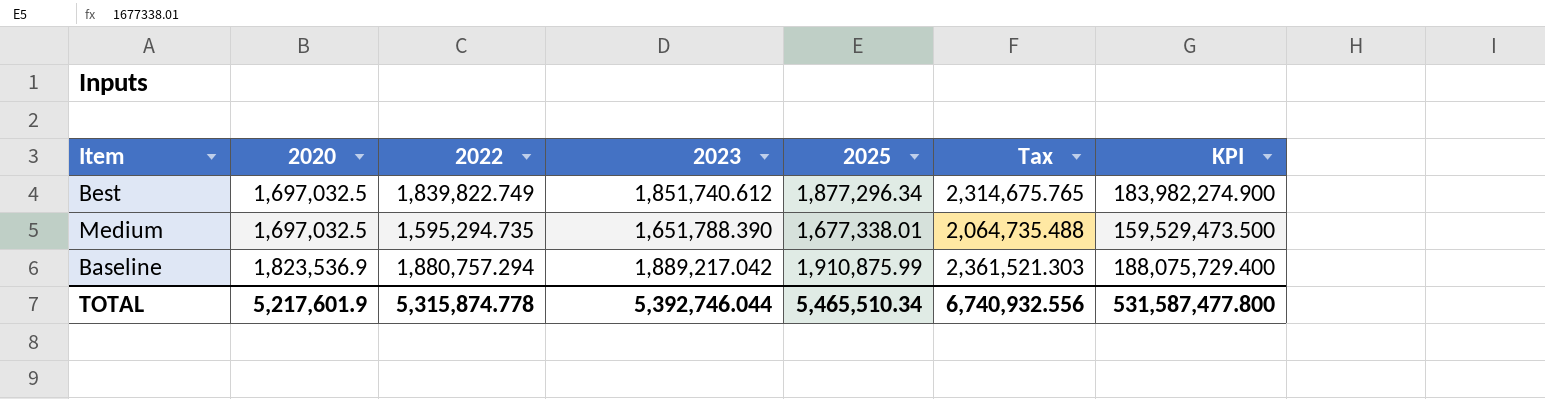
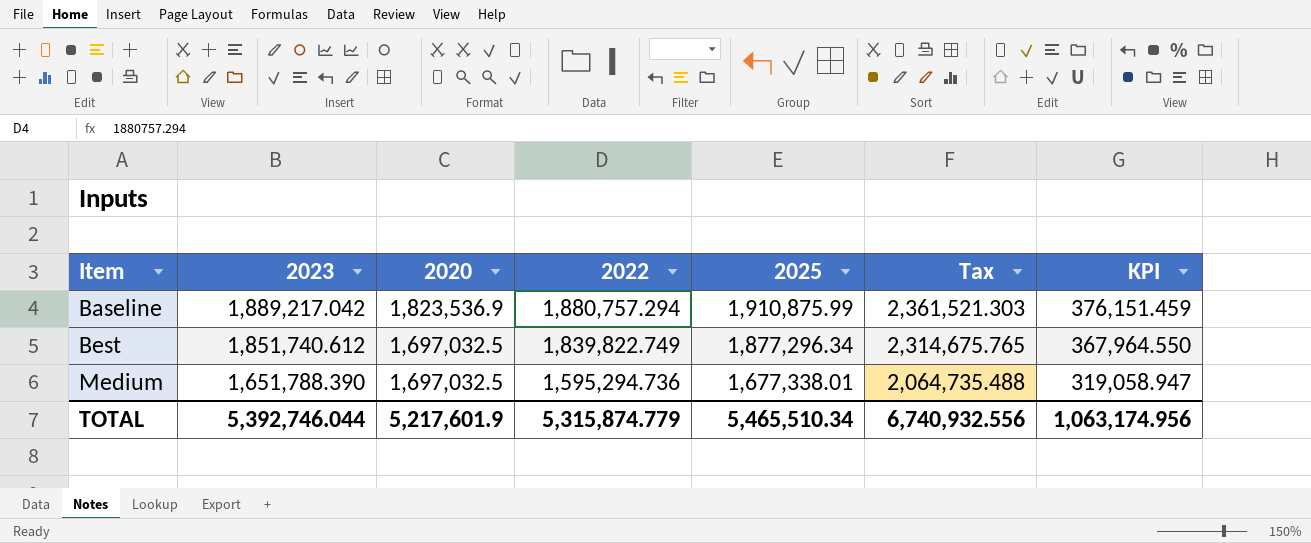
row order: 2020 ascending -> Item ascending
column 2023 | position: 4 -> 2
column KPI | formula: [2022] * 100 -> [2022] * 0.2
Medium | 2022: 1,595,294.735 -> 1,595,294.736
TOTAL | 2022: 5,315,874.778 -> 5,315,874.779
TOTAL | KPI: 531,587,477.800 -> 1,063,174.956

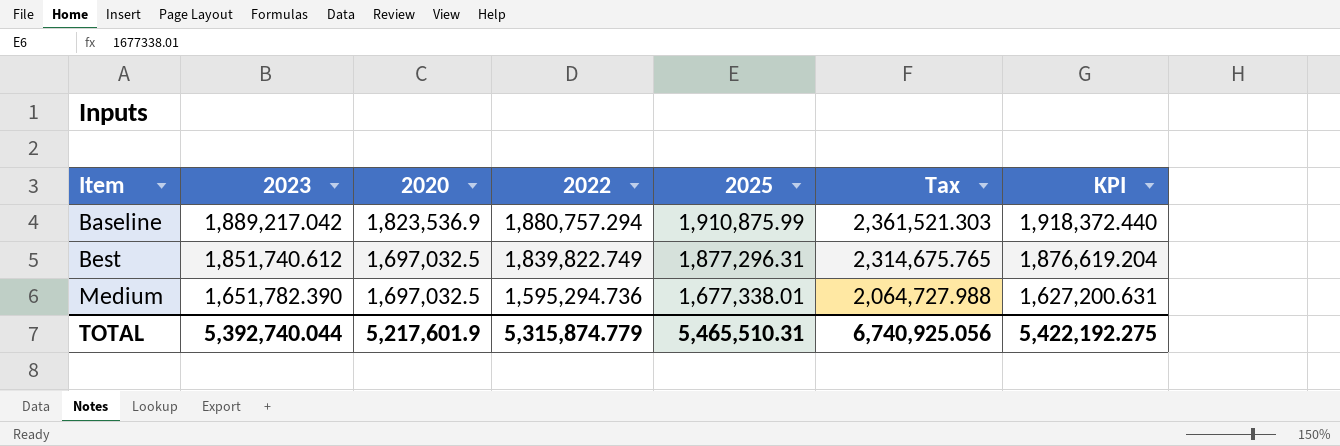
column KPI | formula: [2022] * 0.2 -> [2022] * 1.02
Best | 2025: 1,877,296.34 -> 1,877,296.31
Medium | 2023: 1,651,788.390 -> 1,651,782.390
Medium | Tax: 2,064,735.488 -> 2,064,727.988
TOTAL | 2023: 5,392,746.044 -> 5,392,740.044
TOTAL | 2025: 5,465,510.34 -> 5,465,510.31
TOTAL | Tax: 6,740,932.556 -> 6,740,925.056
TOTAL | KPI: 1,063,174.956 -> 5,422,192.275

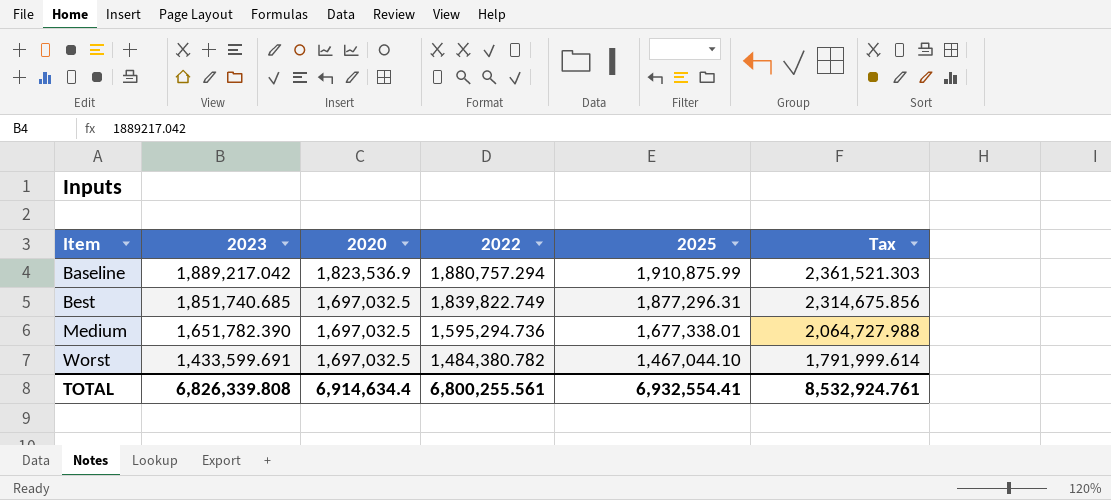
column KPI | formula: [2022] * 1.02 -> none
Best | 2023: 1,851,740.612 -> 1,851,740.685
Best | Tax: 2,314,675.765 -> 2,314,675.856
row Worst: none -> 1,433,599.691 | 1,697,032.5 | 1,484,380.782 | 1,467,044.10 | 1,791,999.614
TOTAL | 2023: 5,392,740.044 -> 6,826,339.808
TOTAL | 2020: 5,217,601.9 -> 6,914,634.4
TOTAL | 2022: 5,315,874.779 -> 6,800,255.561
TOTAL | 2025: 5,465,510.31 -> 6,932,554.41
TOTAL | Tax: 6,740,925.056 -> 8,532,924.761

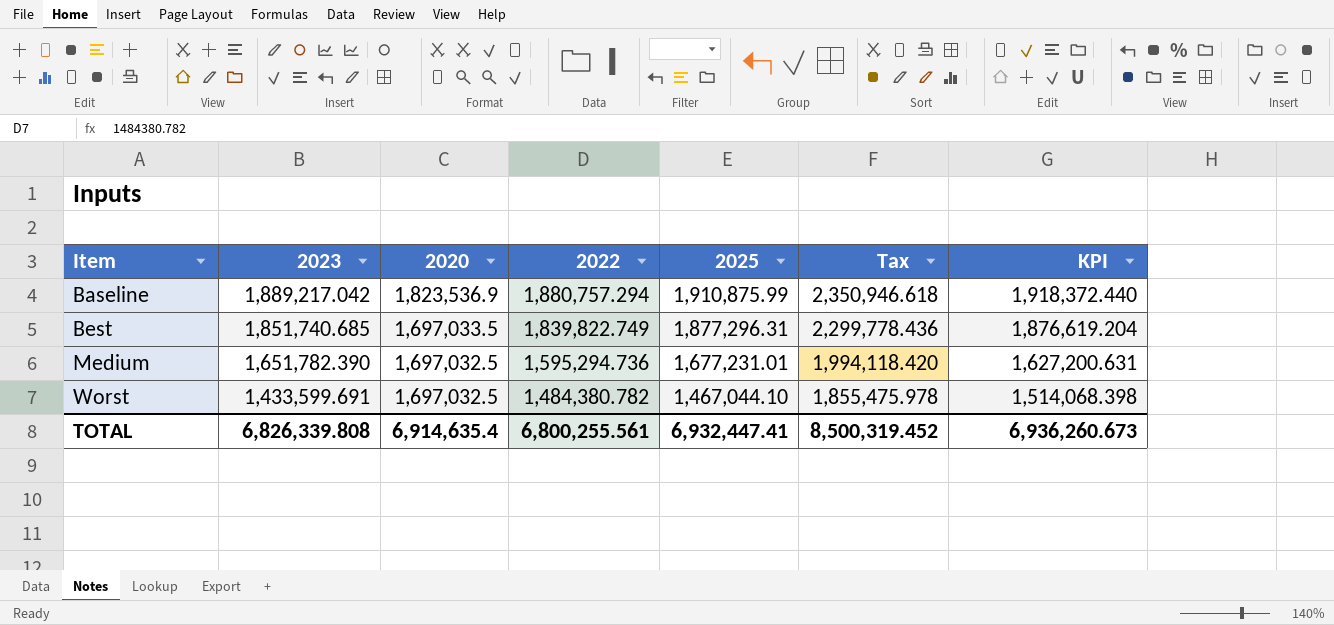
column Tax | formula: [2023] * 1.25 -> [2022] * 1.25
column KPI | formula: none -> [2022] * 1.02
Best | 2020: 1,697,032.5 -> 1,697,033.5
Medium | 2025: 1,677,338.01 -> 1,677,231.01
TOTAL | 2020: 6,914,634.4 -> 6,914,635.4
TOTAL | 2025: 6,932,554.41 -> 6,932,447.41
TOTAL | Tax: 8,532,924.761 -> 8,500,319.452

